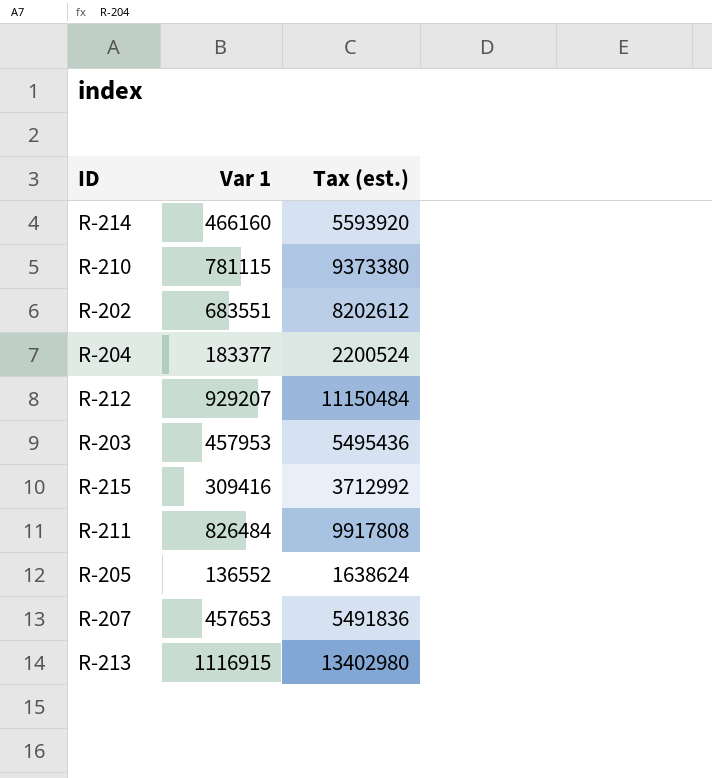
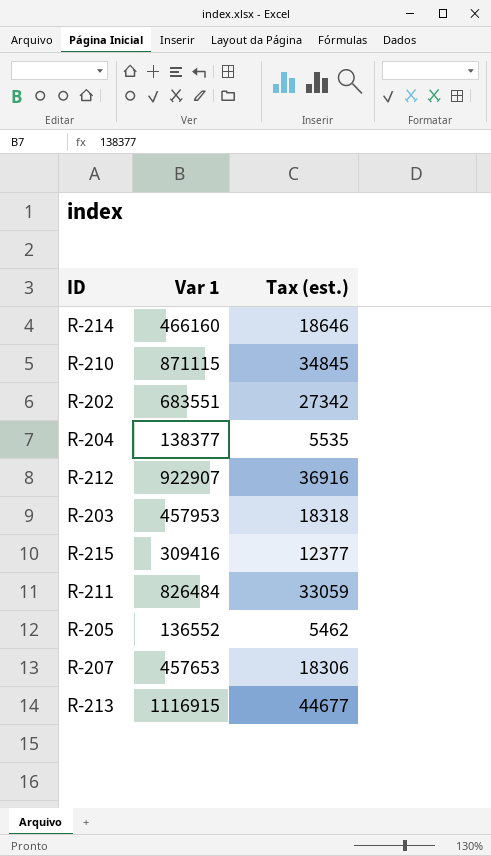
column Tax (est.) | formula: [Var 1] * 12 -> [Var 1] * 0.04
R-210 | Var 1: 781115 -> 871115
R-204 | Var 1: 183377 -> 138377
R-212 | Var 1: 929207 -> 922907

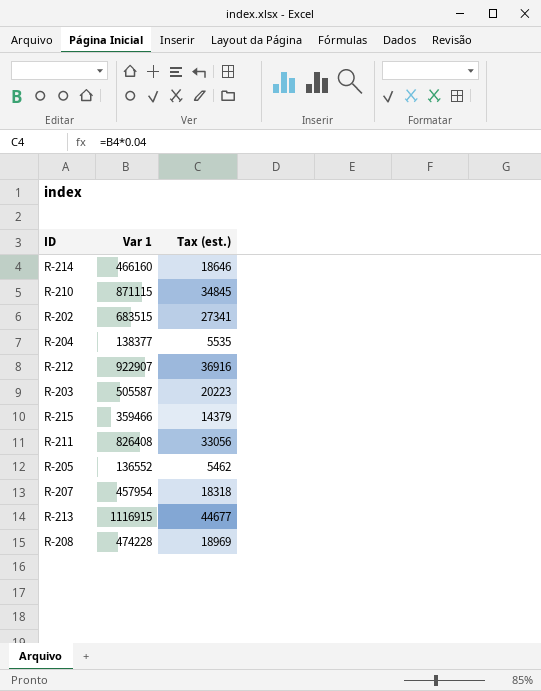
R-202 | Var 1: 683551 -> 683515
R-202 | Tax (est.): 27342 -> 27341
R-203 | Var 1: 457953 -> 505587
R-203 | Tax (est.): 18318 -> 20223
R-215 | Var 1: 309416 -> 359466
R-215 | Tax (est.): 12377 -> 14379
R-211 | Var 1: 826484 -> 826408
R-211 | Tax (est.): 33059 -> 33056
R-207 | Var 1: 457653 -> 457954
R-207 | Tax (est.): 18306 -> 18318
row R-208: none -> 474228 | 18969

